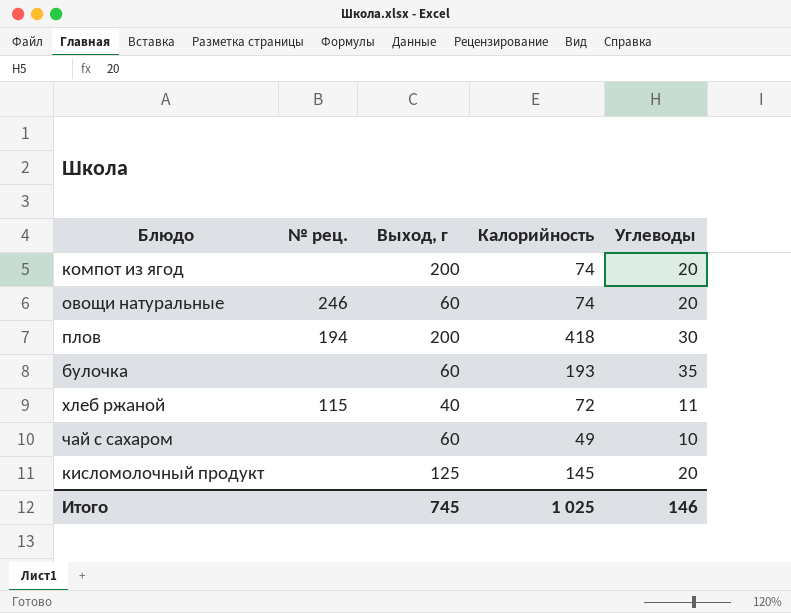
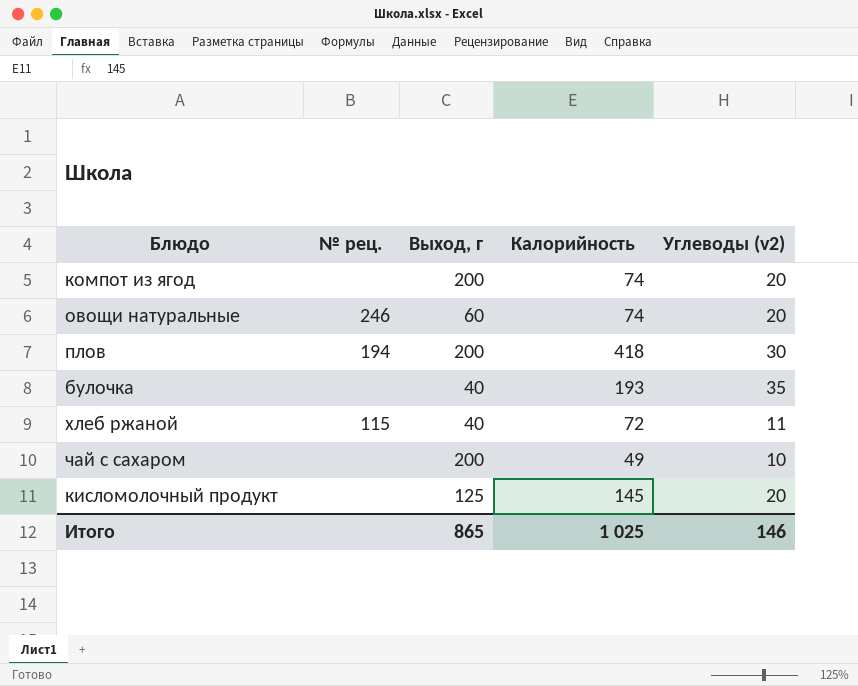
column name: Углеводы -> Углеводы (v2)
булочка | Выход, г: 60 -> 40
чай с сахаром | Выход, г: 60 -> 200
Итого | Выход, г: 745 -> 865

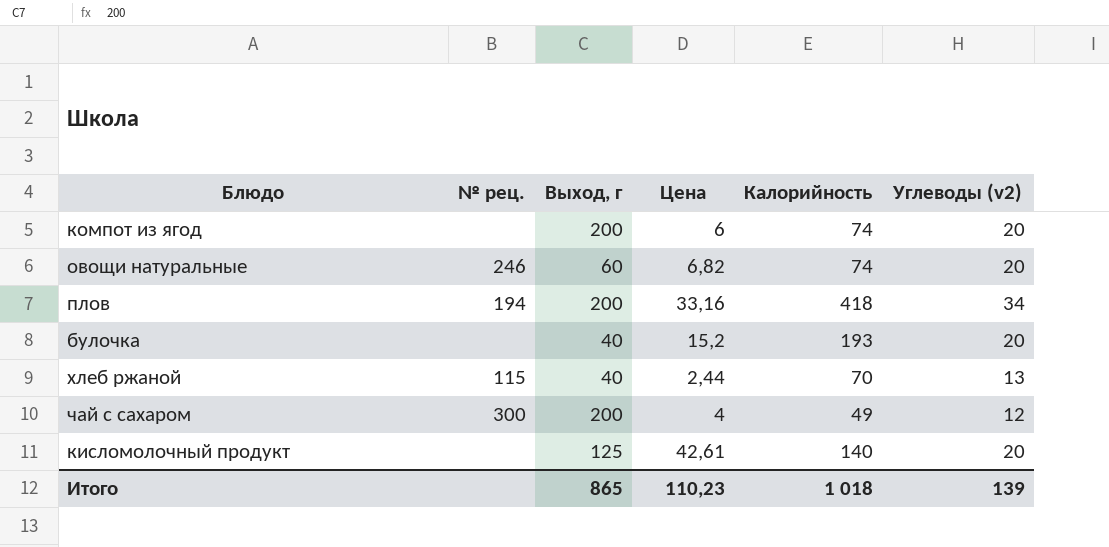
column Цена | position: none -> 4
плов | Углеводы (v2): 30 -> 34
булочка | Углеводы (v2): 35 -> 20
хлеб ржаной | Калорийность: 72 -> 70
хлеб ржаной | Углеводы (v2): 11 -> 13
чай с сахаром | № рец.: none -> 300
чай с сахаром | Углеводы (v2): 10 -> 12
кисломолочный продукт | Калорийность: 145 -> 140
Итого | Калорийность: 1 025 -> 1 018
Итого | Углеводы (v2): 146 -> 139

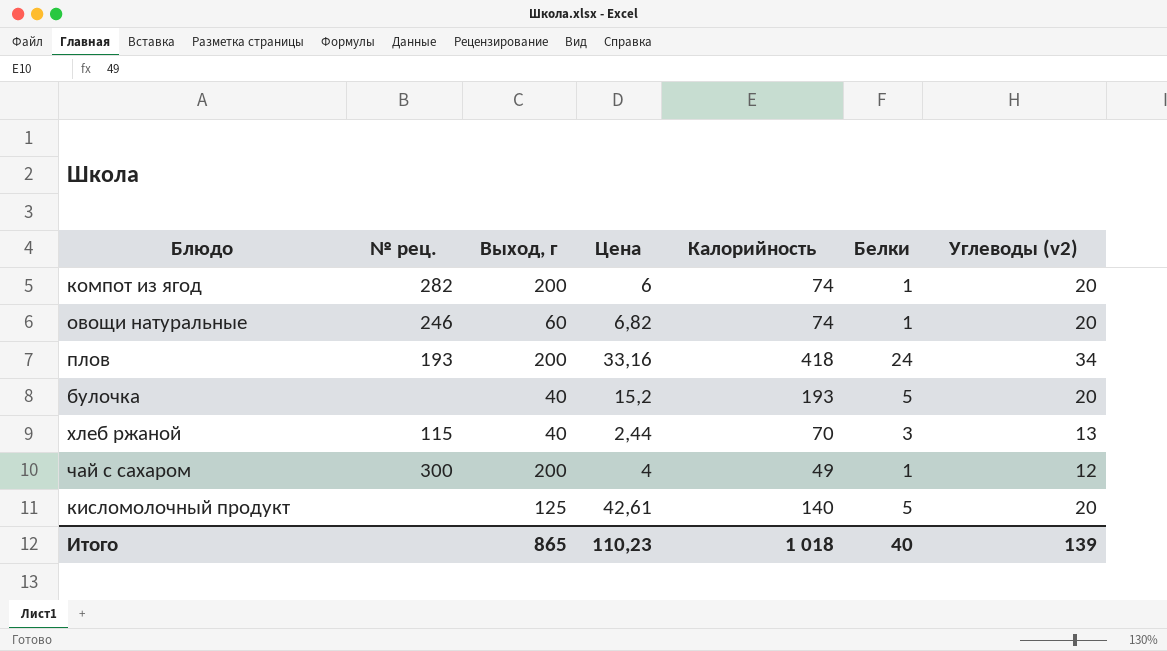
column Белки | position: none -> 6
компот из ягод | № рец.: none -> 282
плов | № рец.: 194 -> 193

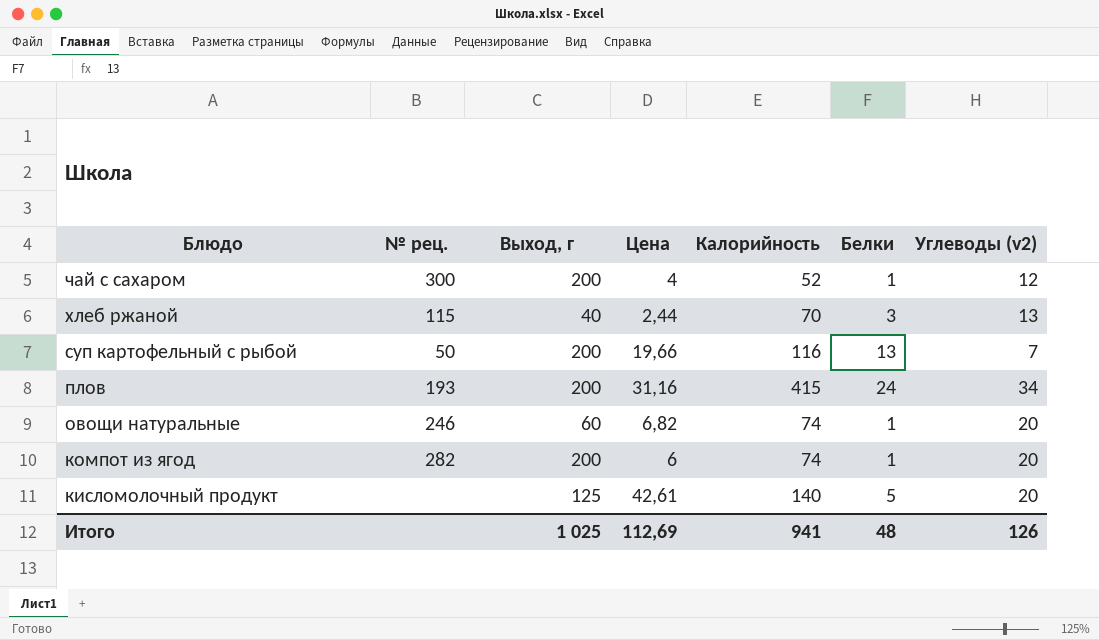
row order: none -> Блюдо descending
row булочка: none | 40 | 15,2 | 193 | 5 | 20 -> none
чай с сахаром | Калорийность: 49 -> 52
row суп картофельный с рыбой: none -> 50 | 200 | 19,66 | 116 | 13 | 7
плов | Цена: 33,16 -> 31,16
плов | Калорийность: 418 -> 415
Итого | Выход, г: 865 -> 1 025
Итого | Цена: 110,23 -> 112,69
Итого | Калорийность: 1 018 -> 941
Итого | Белки: 40 -> 48
Итого | Углеводы (v2): 139 -> 126

